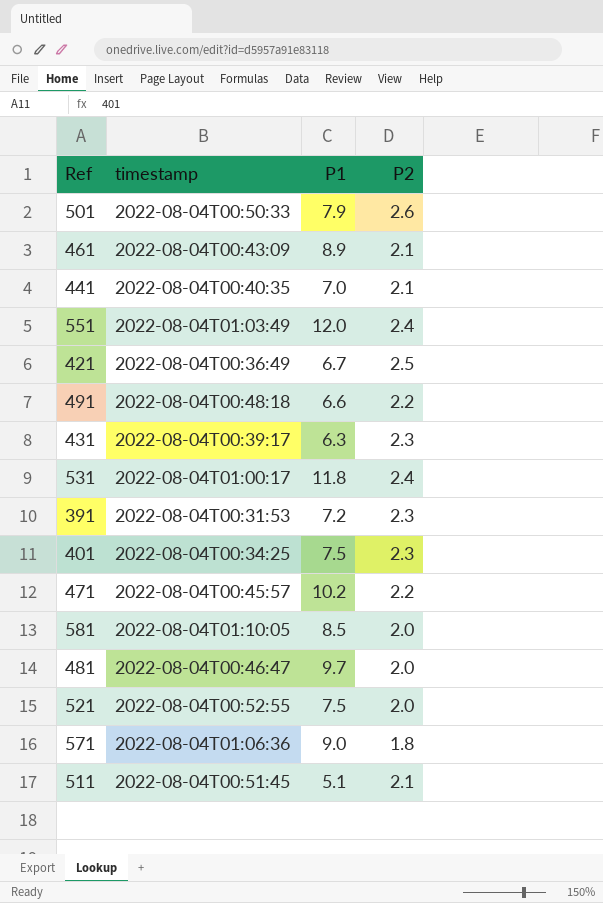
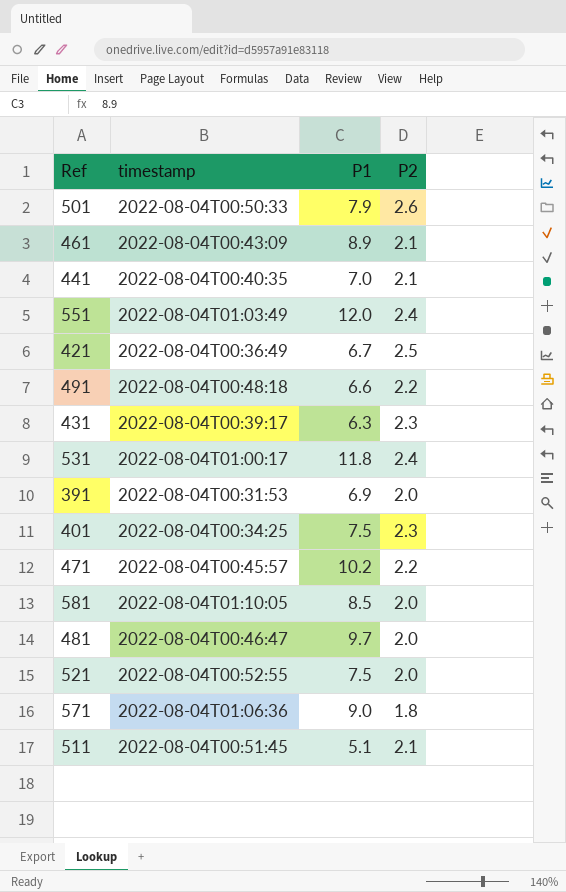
391 | P1: 7.2 -> 6.9
391 | P2: 2.3 -> 2.0

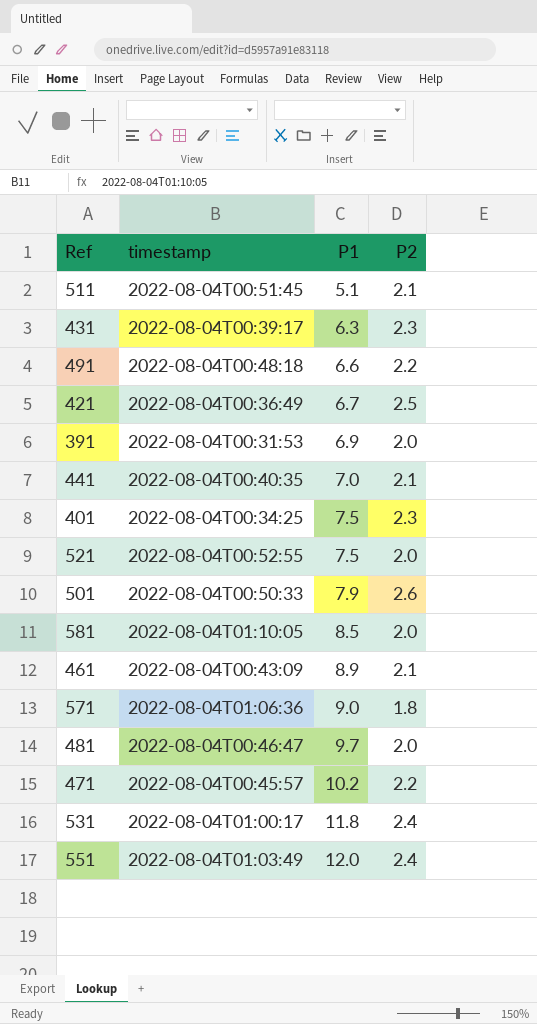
row order: none -> P1 ascending

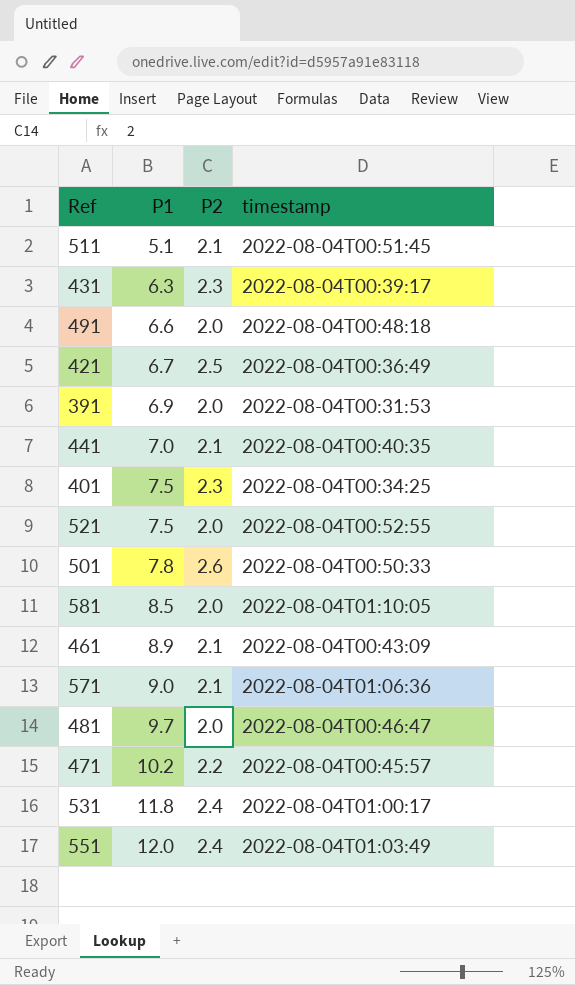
column timestamp | position: 2 -> 4
491 | P2: 2.2 -> 2.0
501 | P1: 7.9 -> 7.8
571 | P2: 1.8 -> 2.1

